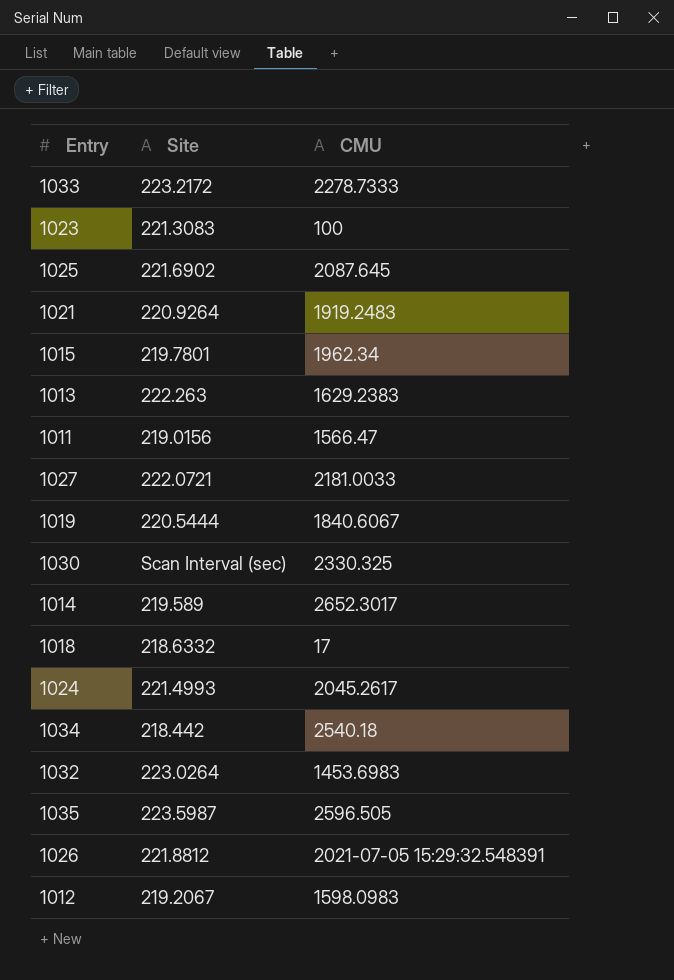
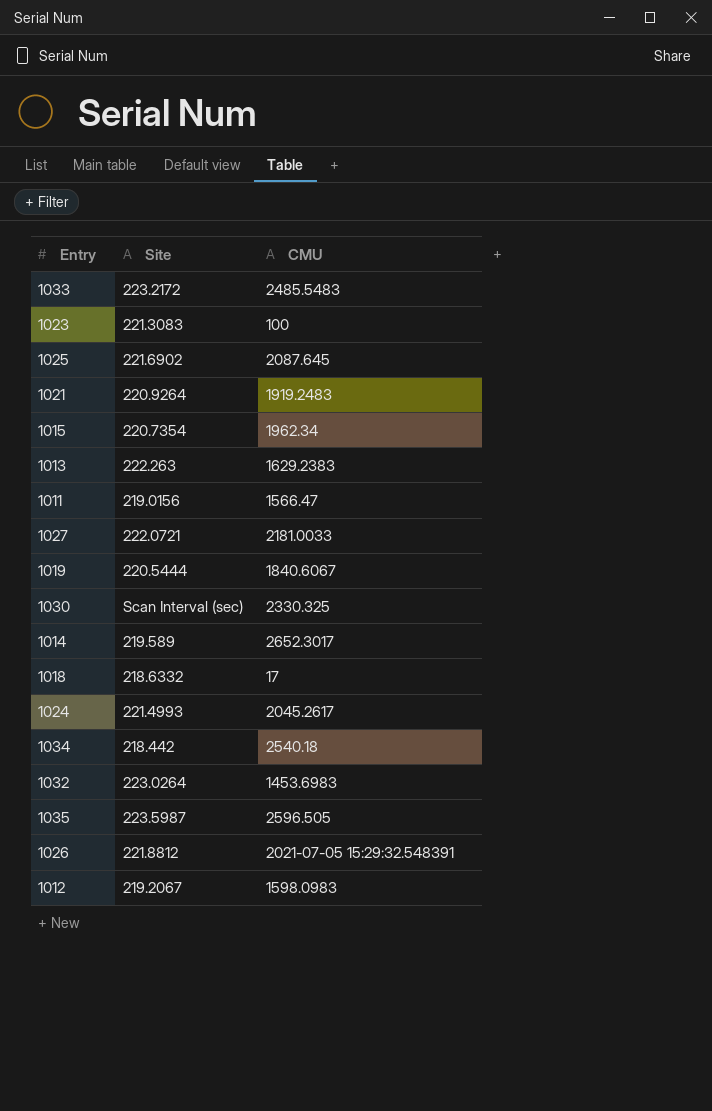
1033 | CMU: 2278.7333 -> 2485.5483
1015 | Site: 219.7801 -> 220.7354

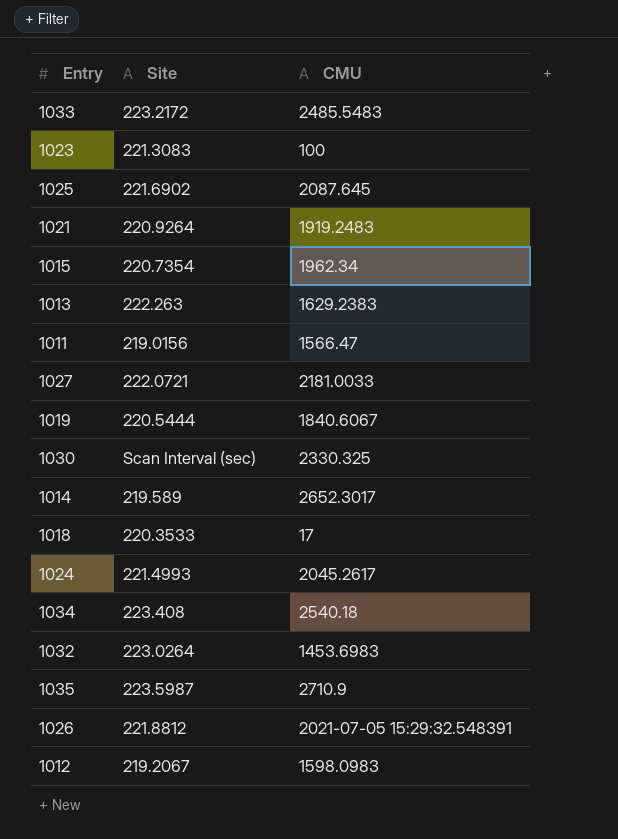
1018 | Site: 218.6332 -> 220.3533
1034 | Site: 218.442 -> 223.408
1035 | CMU: 2596.505 -> 2710.9

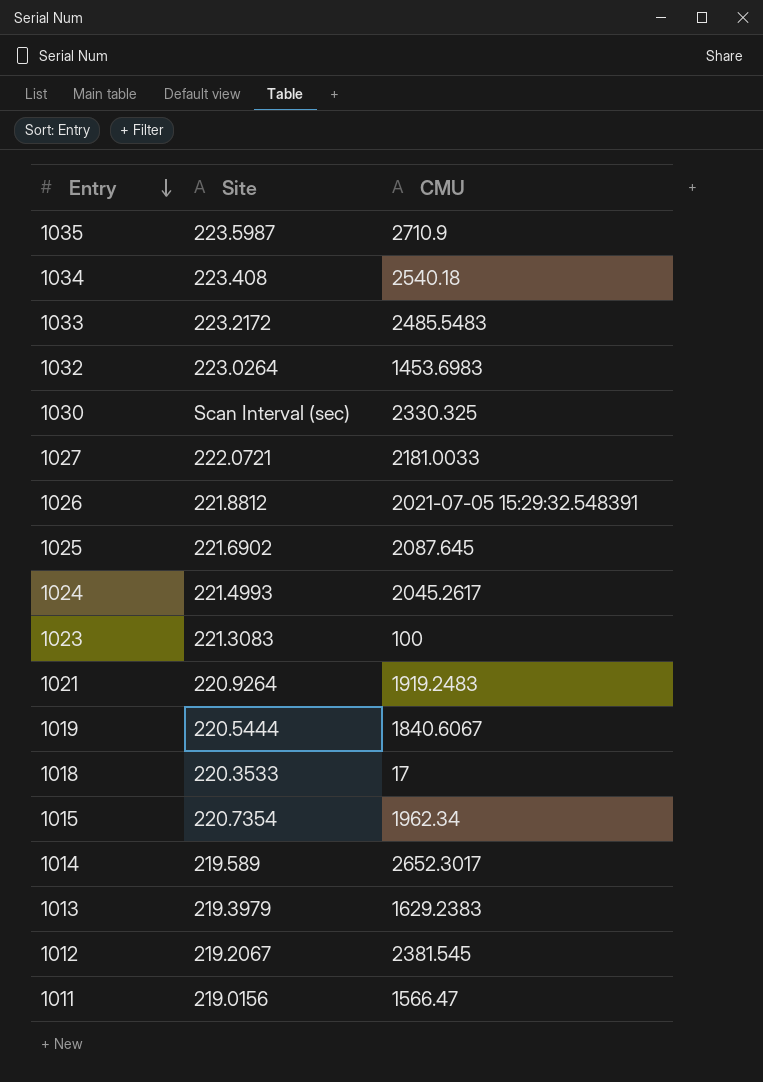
row order: none -> Entry descending
1013 | Site: 222.263 -> 219.3979
1012 | CMU: 1598.0983 -> 2381.545

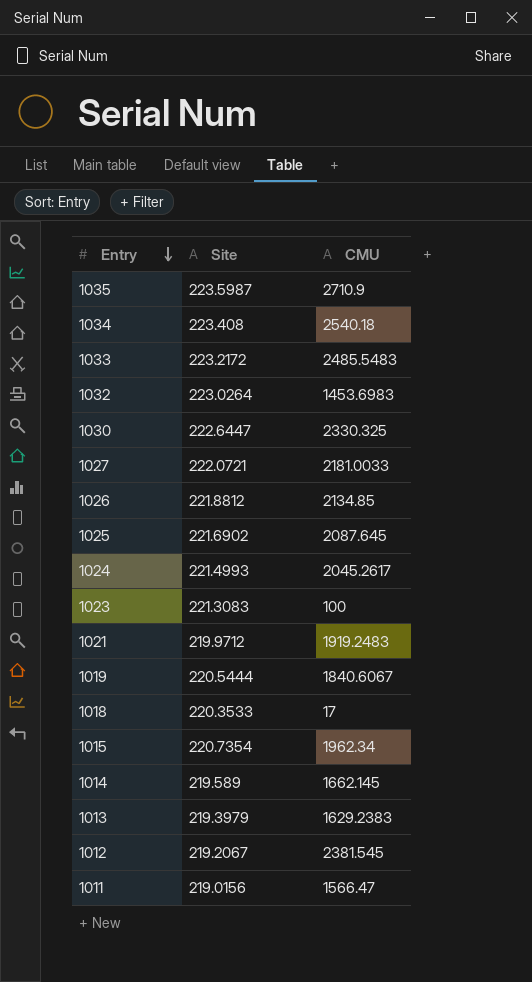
1030 | Site: Scan Interval (sec) -> 222.6447
1026 | CMU: 2021-07-05 15:29:32.548391 -> 2134.85
1021 | Site: 220.9264 -> 219.9712
1014 | CMU: 2652.3017 -> 1662.145

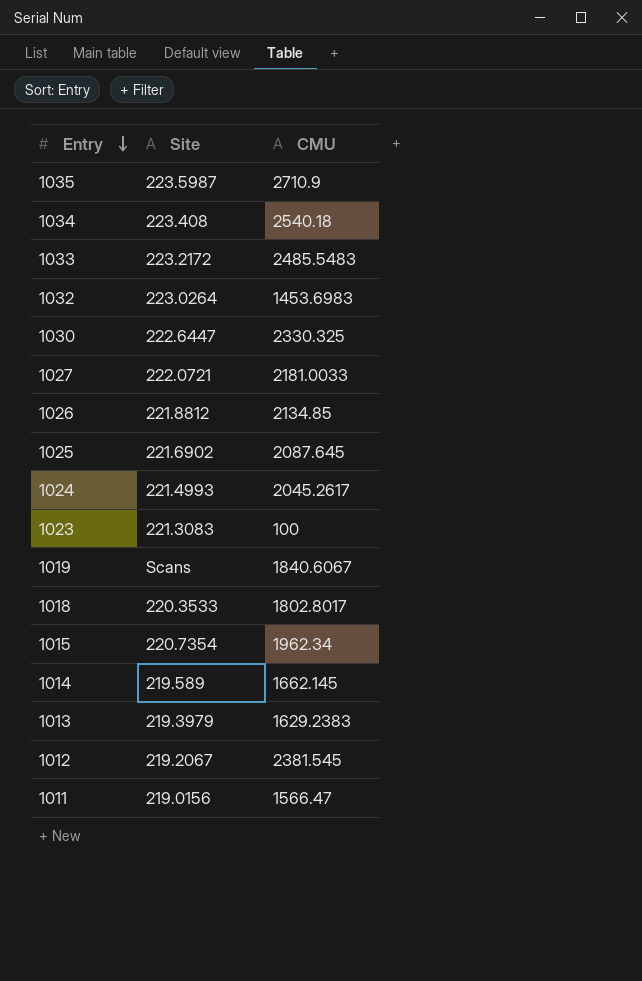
row 1021: 219.9712 | 1919.2483 -> none
1019 | Site: 220.5444 -> Scans
1018 | CMU: 17 -> 1802.8017

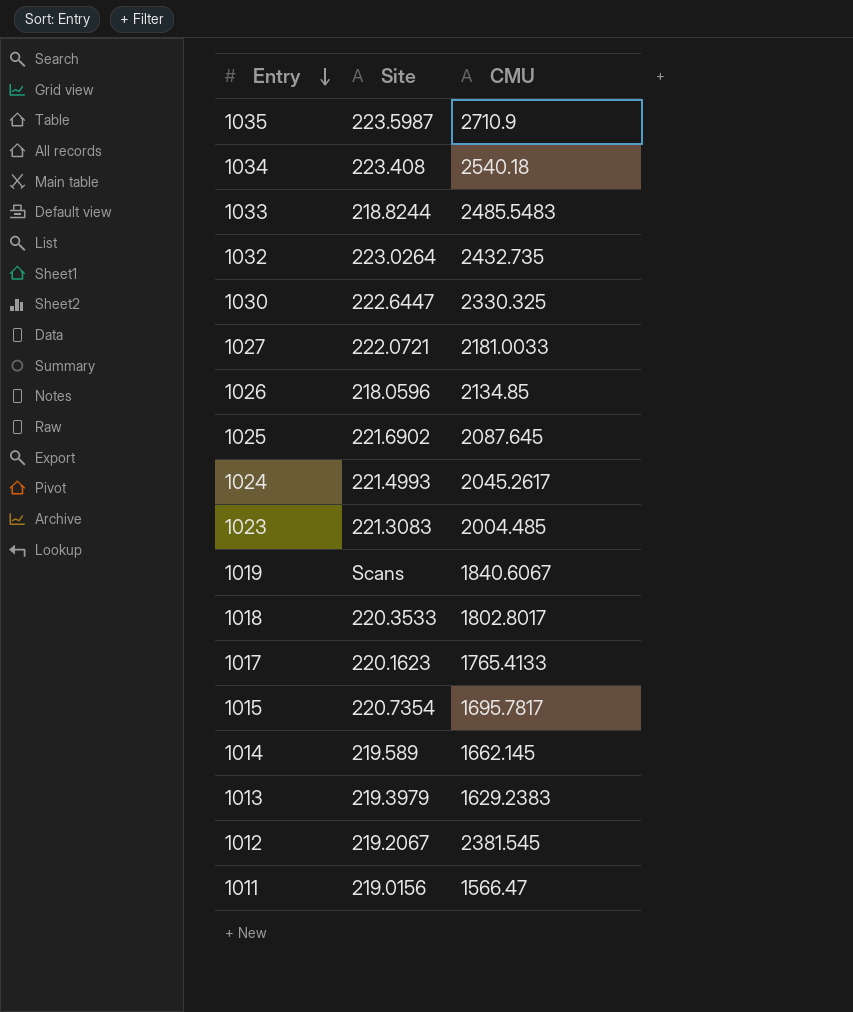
1033 | Site: 223.2172 -> 218.8244
1032 | CMU: 1453.6983 -> 2432.735
1026 | Site: 221.8812 -> 218.0596
1023 | CMU: 100 -> 2004.485
row 1017: none -> 220.1623 | 1765.4133
1015 | CMU: 1962.34 -> 1695.7817

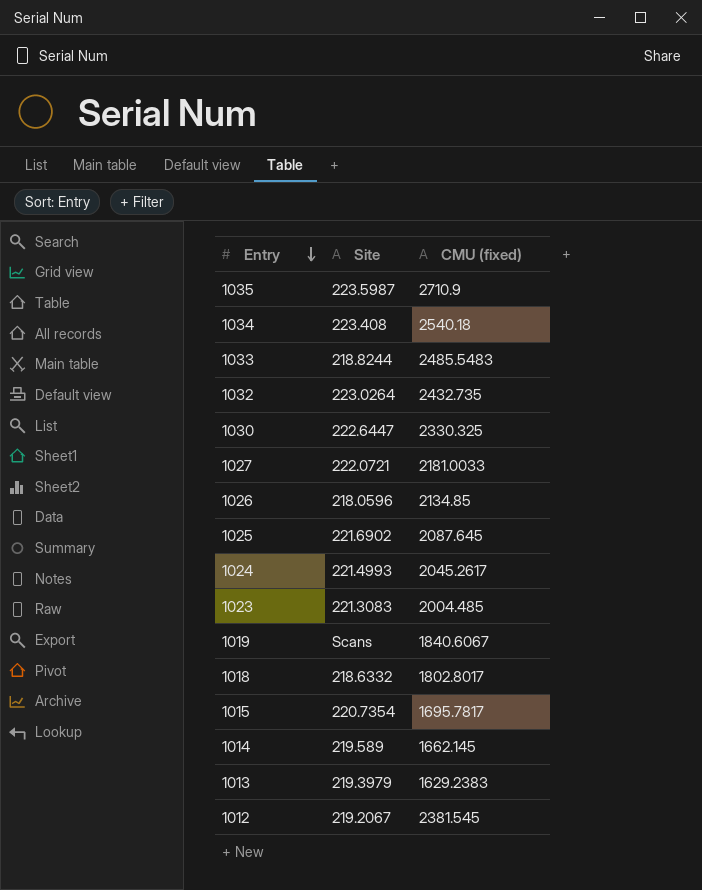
column name: CMU -> CMU (fixed)
row 1017: 220.1623 | 1765.4133 -> none
row 1011: 219.0156 | 1566.47 -> none
1018 | Site: 220.3533 -> 218.6332

